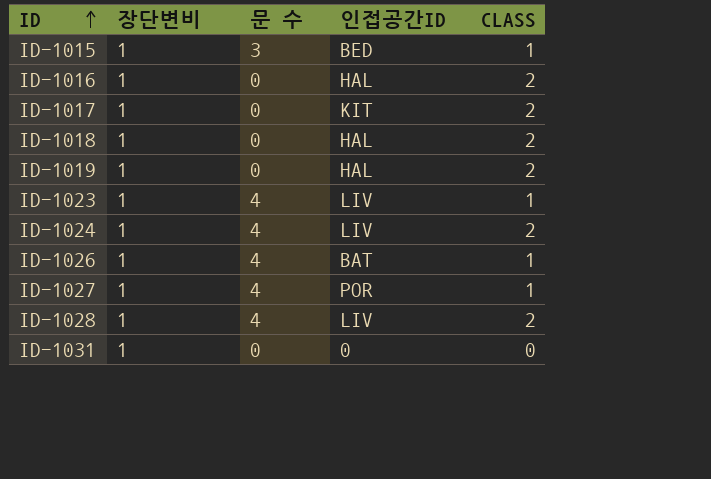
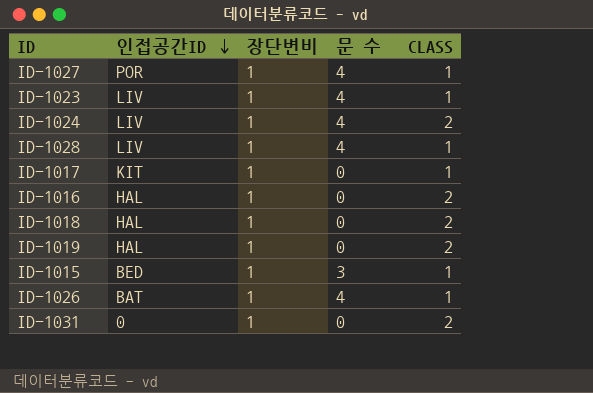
row order: ID ascending -> 인접공간ID descending
column 인접공간ID | position: 4 -> 2
ID-1028 | CLASS: 2 -> 1
ID-1017 | CLASS: 2 -> 1
ID-1031 | CLASS: 0 -> 2

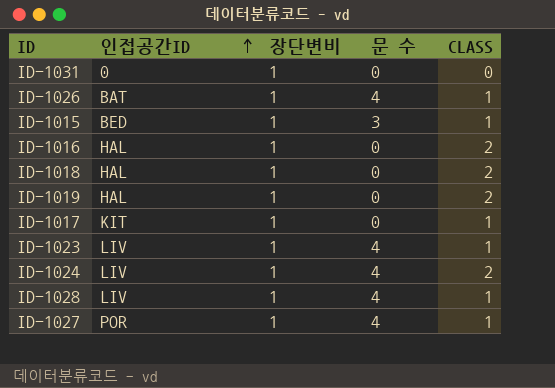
row order: 인접공간ID descending -> 인접공간ID ascending
ID-1031 | CLASS: 2 -> 0

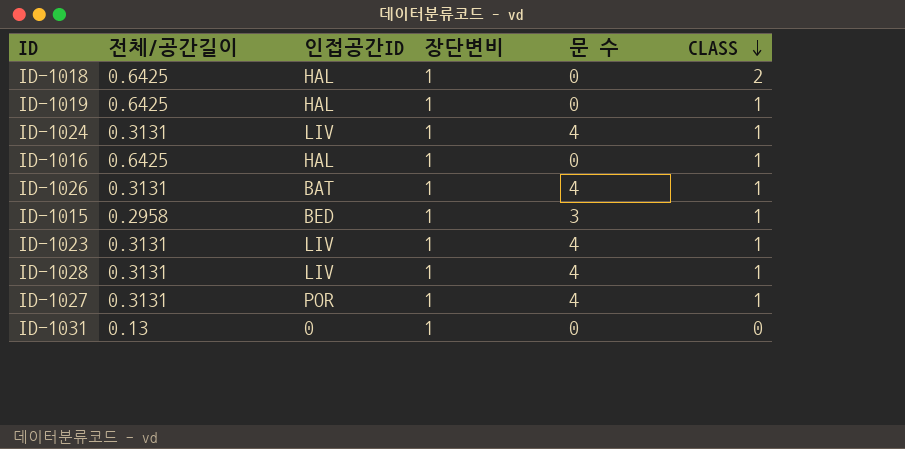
row order: 인접공간ID ascending -> CLASS descending
column 전체/공간길이 | position: none -> 2
row ID-1017: KIT | 1 | 0 | 1 -> none
ID-1019 | CLASS: 2 -> 1
ID-1024 | CLASS: 2 -> 1
ID-1016 | CLASS: 2 -> 1

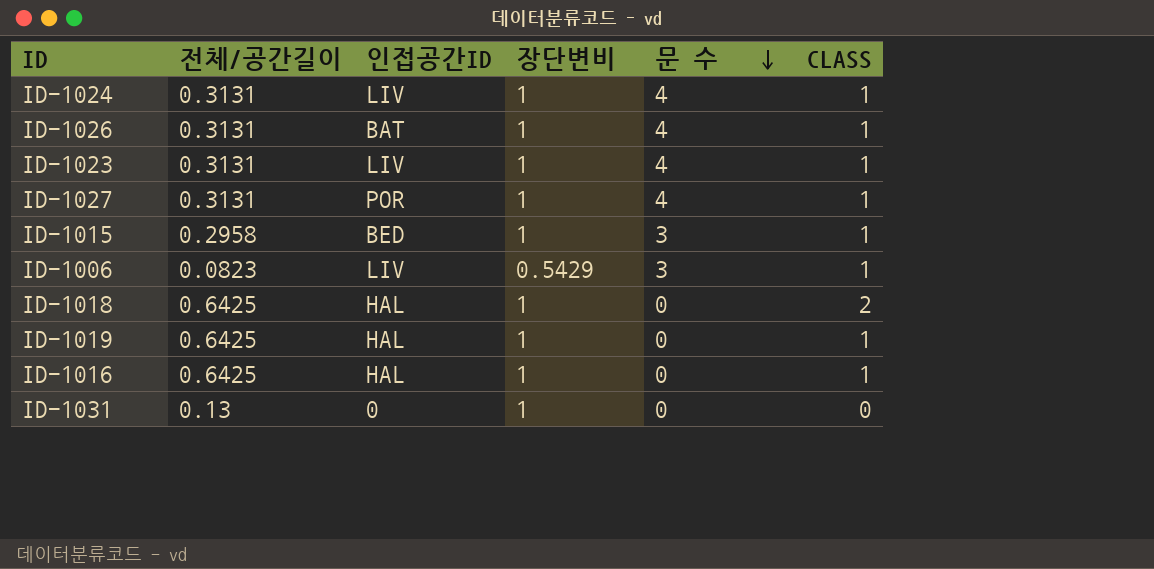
row order: CLASS descending -> 문 수 descending
row ID-1028: 0.3131 | LIV | 1 | 4 | 1 -> none
row ID-1006: none -> 0.0823 | LIV | 0.5429 | 3 | 1

